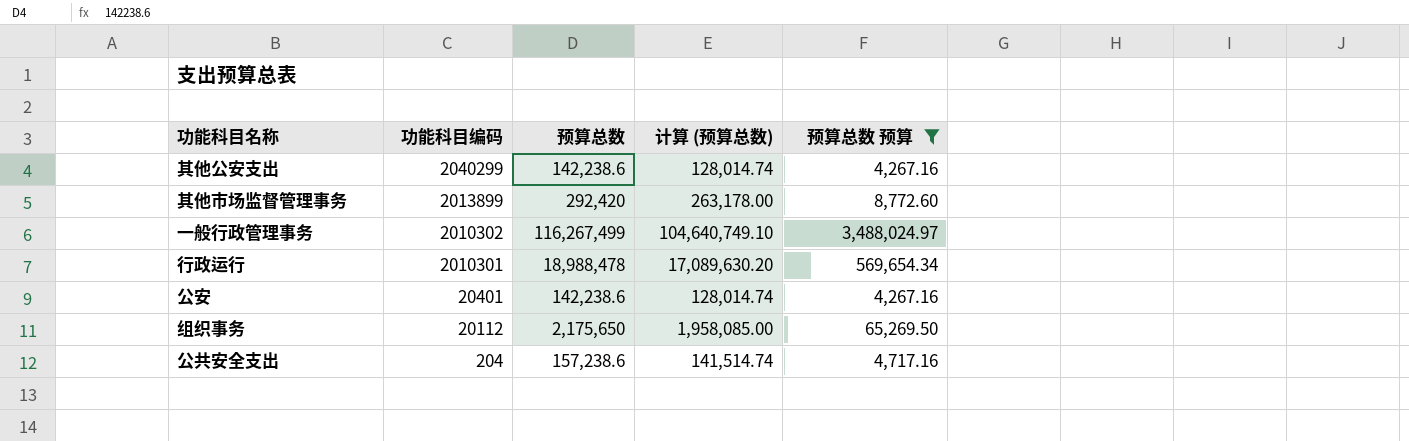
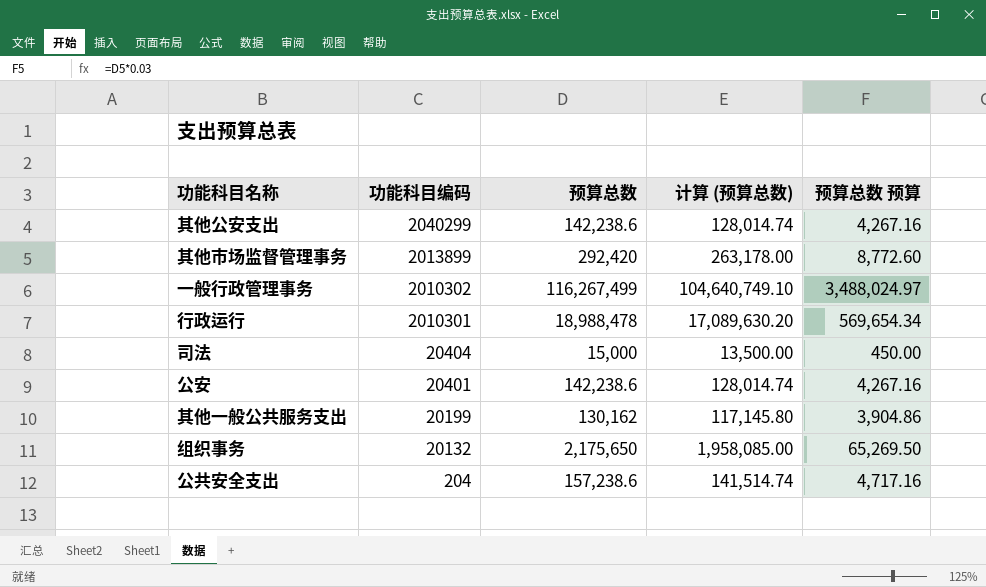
filter: 预算总数 预算 >= 4,267.16 -> none
组织事务 | 功能科目编码: 20112 -> 20132

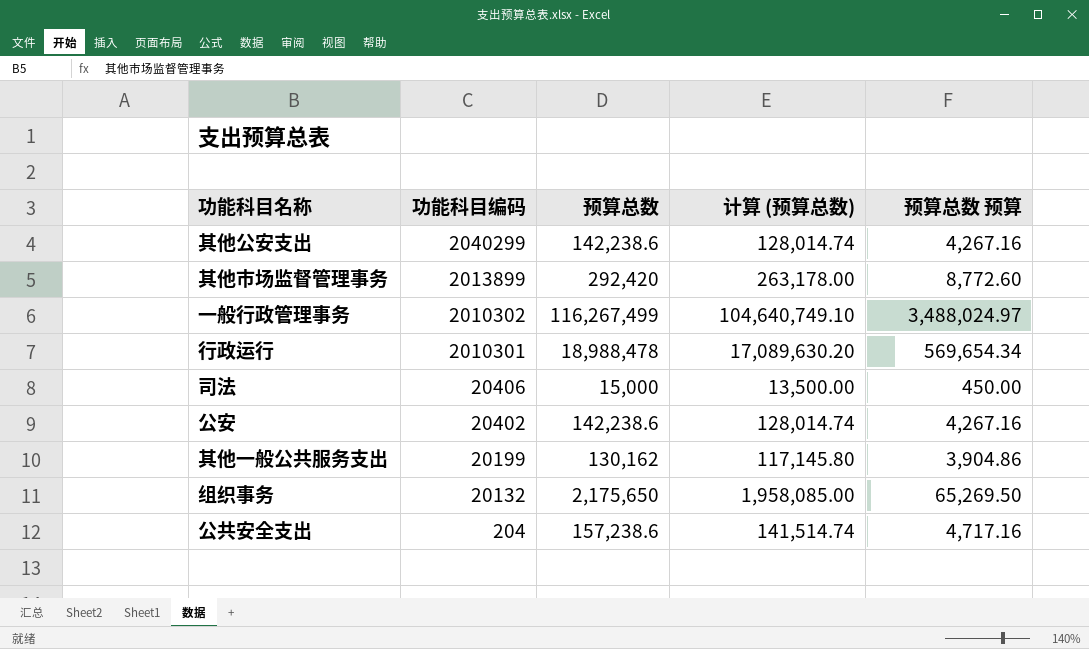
司法 | 功能科目编码: 20404 -> 20406
公安 | 功能科目编码: 20401 -> 20402

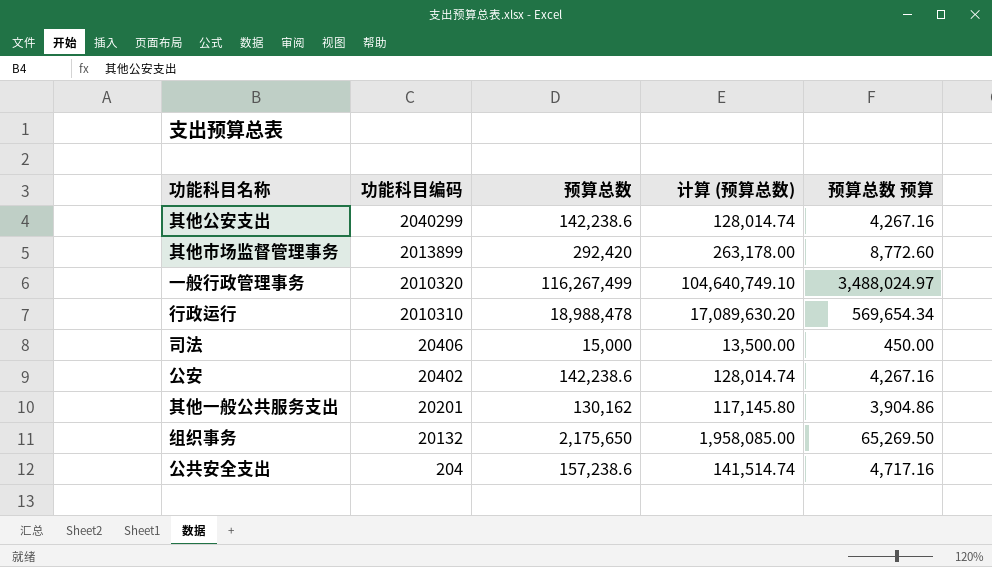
一般行政管理事务 | 功能科目编码: 2010302 -> 2010320
行政运行 | 功能科目编码: 2010301 -> 2010310
其他一般公共服务支出 | 功能科目编码: 20199 -> 20201

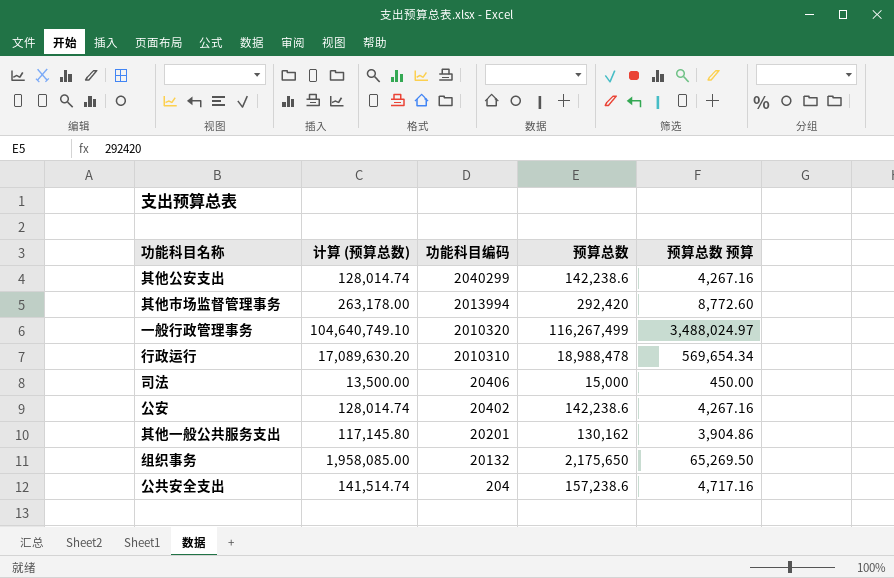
column 计算 (预算总数) | position: 4 -> 2
其他市场监督管理事务 | 功能科目编码: 2013899 -> 2013994

